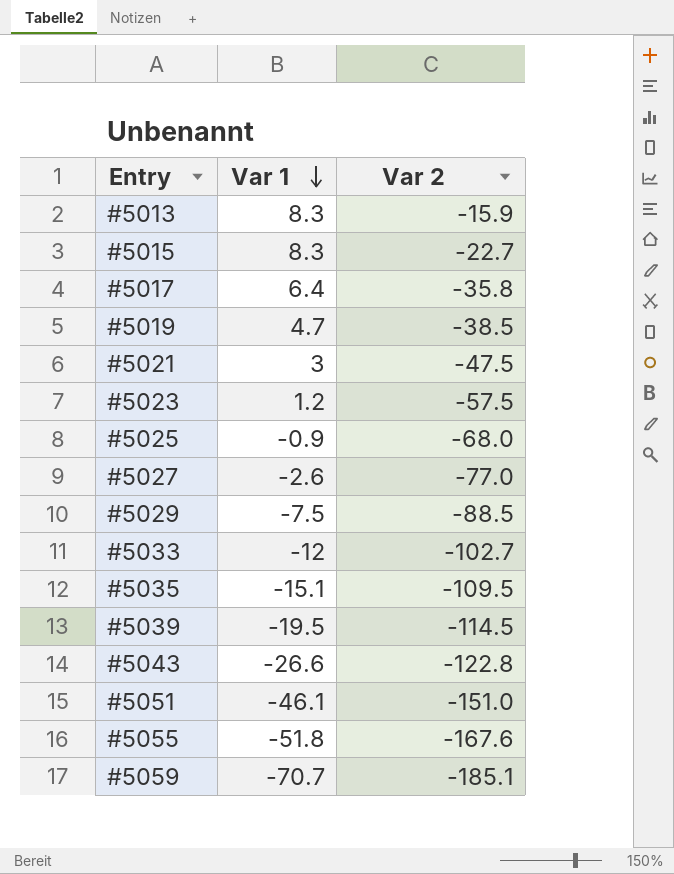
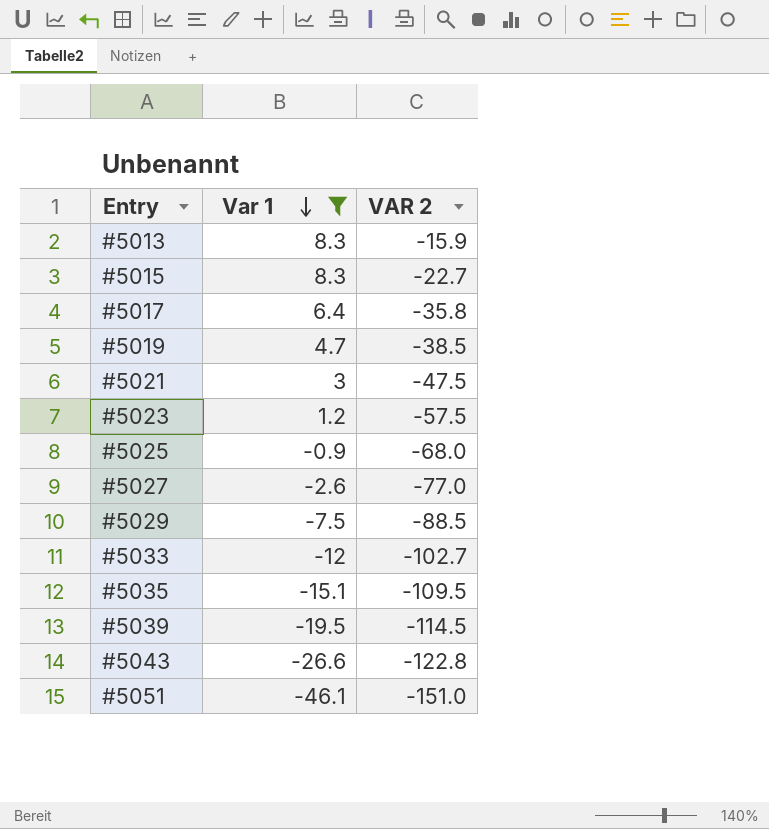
filter: none -> Var 1 >= -46.1
column name: Var 2 -> VAR 2

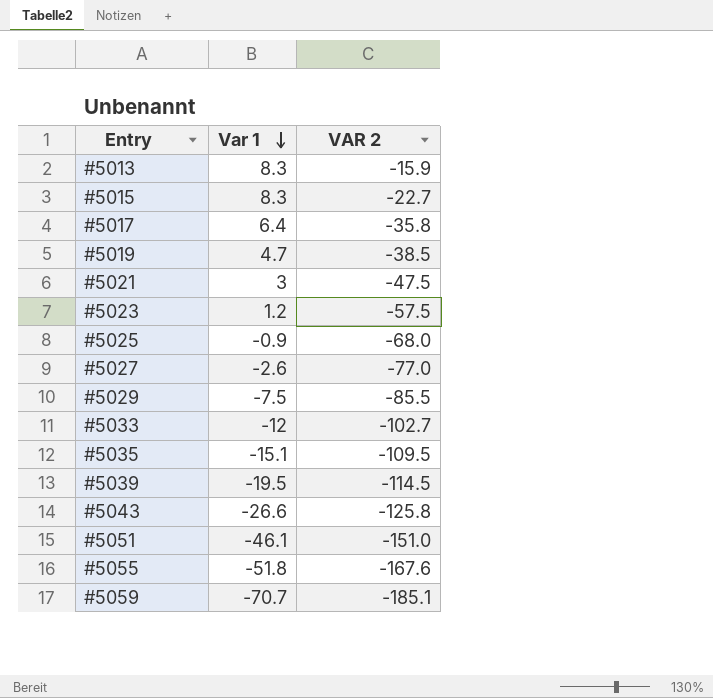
filter: Var 1 >= -46.1 -> none
#5029 | VAR 2: -88.5 -> -85.5
#5043 | VAR 2: -122.8 -> -125.8

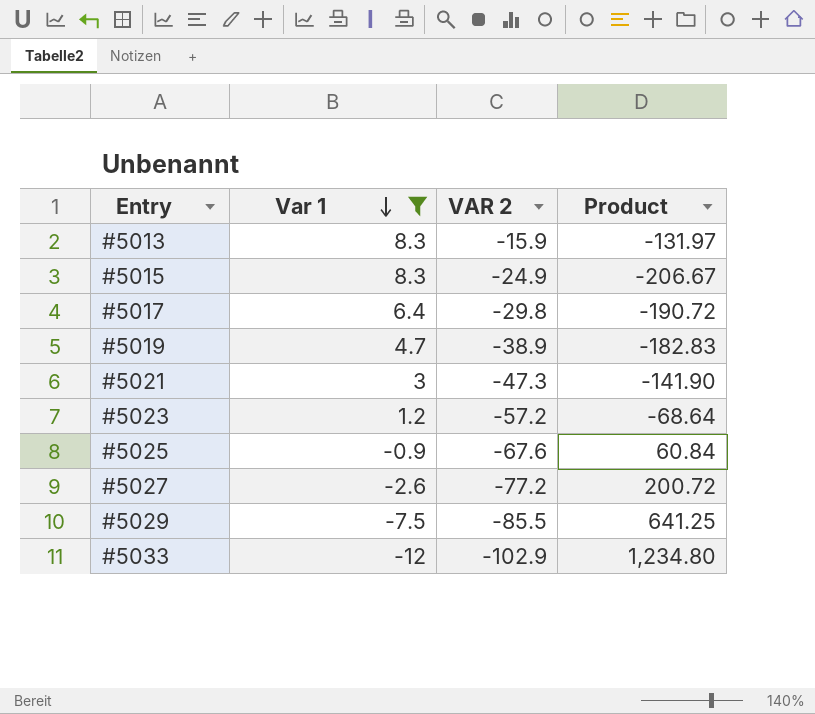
filter: none -> Var 1 >= -12
column Product | formula: none -> [Var 1] * [VAR 2]
#5015 | VAR 2: -22.7 -> -24.9
#5017 | VAR 2: -35.8 -> -29.8
#5019 | VAR 2: -38.5 -> -38.9
#5021 | VAR 2: -47.5 -> -47.3
#5023 | VAR 2: -57.5 -> -57.2
#5025 | VAR 2: -68.0 -> -67.6
#5027 | VAR 2: -77.0 -> -77.2
#5033 | VAR 2: -102.7 -> -102.9

